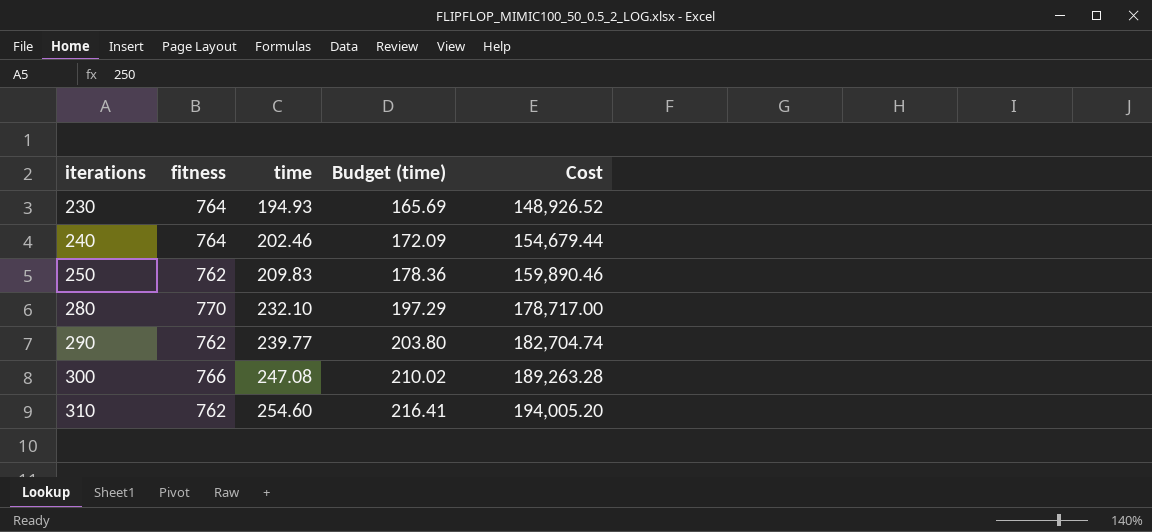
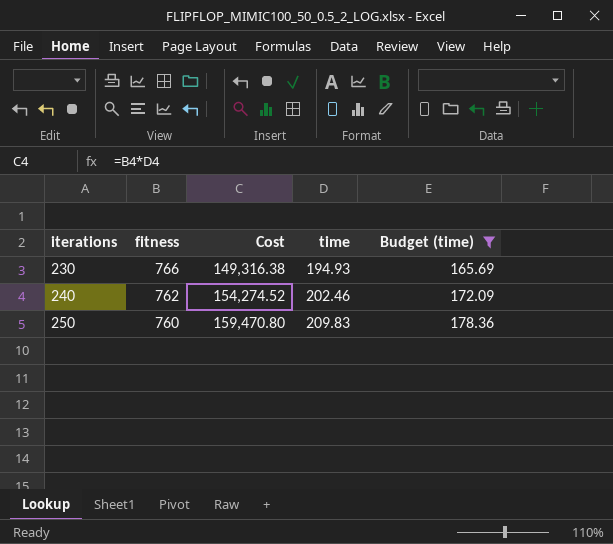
filter: none -> Budget (time) <= 178.36
column Cost | position: 5 -> 3
230 | fitness: 764 -> 766
230 | Cost: 148,926.52 -> 149,316.38
240 | fitness: 764 -> 762
240 | Cost: 154,679.44 -> 154,274.52
250 | fitness: 762 -> 760
250 | Cost: 159,890.46 -> 159,470.80

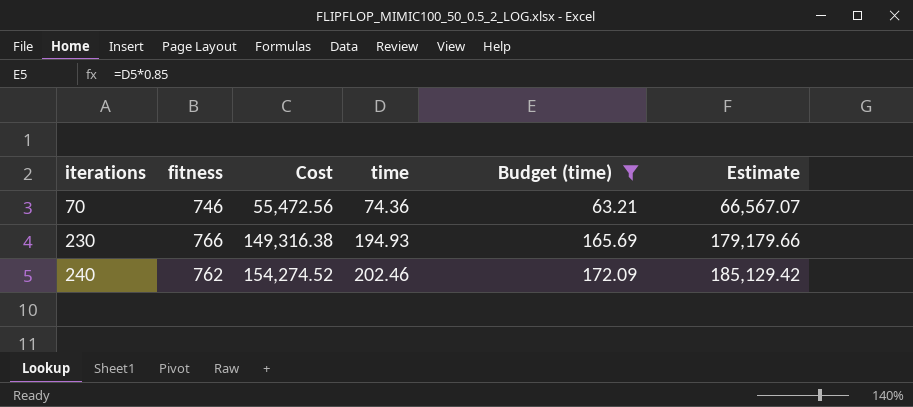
column Estimate | formula: none -> [Cost] * 1.2
row 250: 760 | 159,470.80 | 209.83 | 178.36 -> none
row 70: none -> 746 | 55,472.56 | 74.36 | 63.21 | 66,567.07

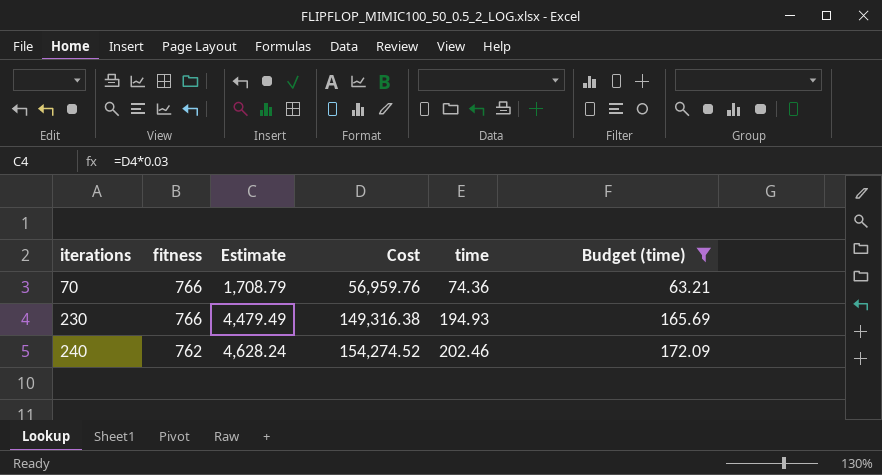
column Estimate | formula: [Cost] * 1.2 -> [Cost] * 0.03
column Estimate | position: 6 -> 3
70 | fitness: 746 -> 766
70 | Cost: 55,472.56 -> 56,959.76

